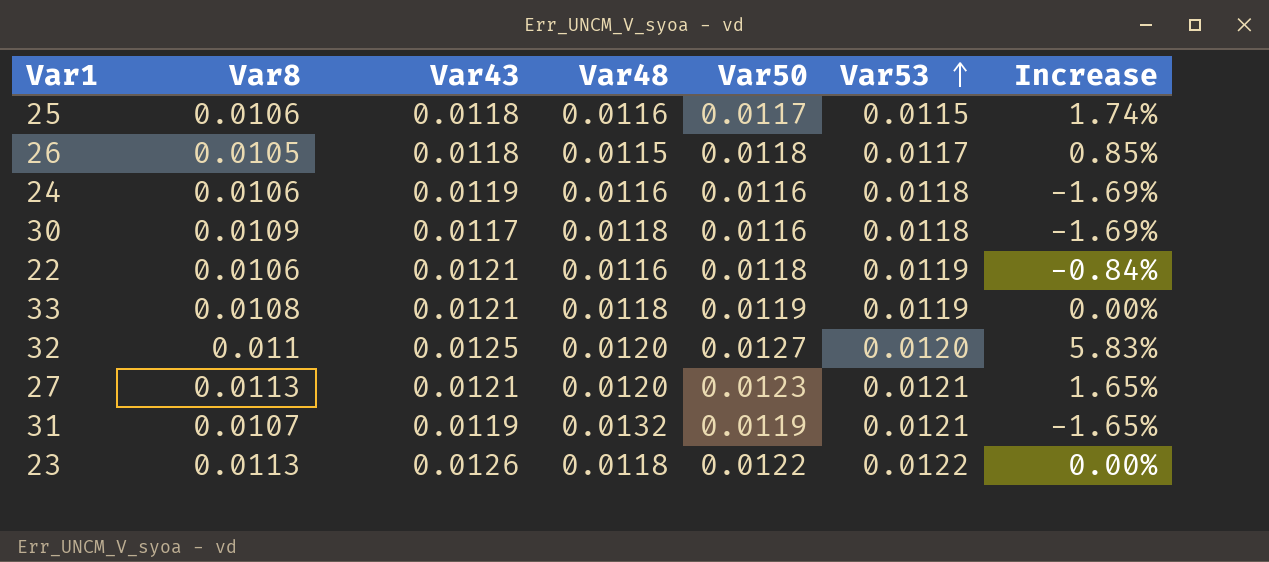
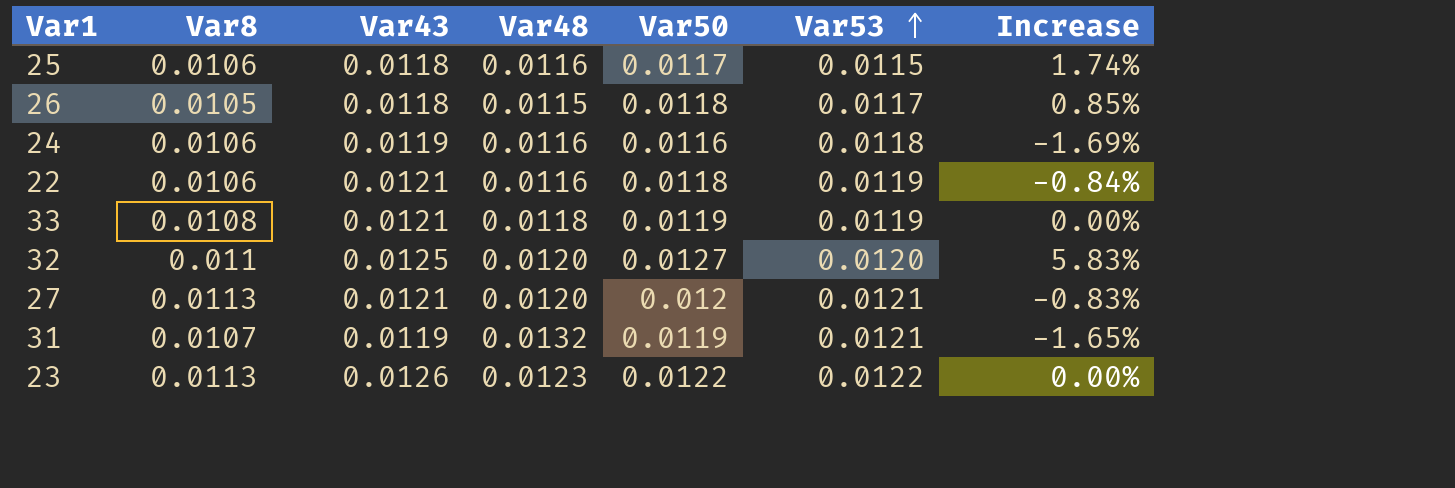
row 30: 0.0109 | 0.0117 | 0.0118 | 0.0116 | 0.0118 | -1.69% -> none
27 | Var50: 0.0123 -> 0.012
27 | Increase: 1.65% -> -0.83%
23 | Var48: 0.0118 -> 0.0123

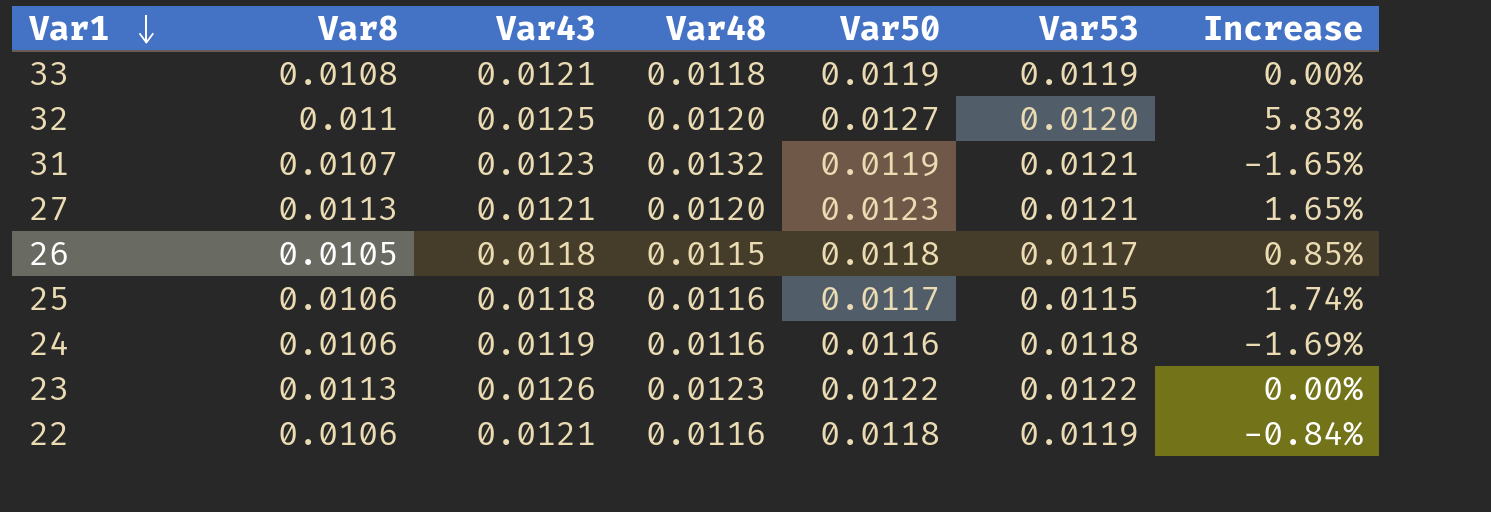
row order: Var53 ascending -> Var1 descending
31 | Var43: 0.0119 -> 0.0123
27 | Var50: 0.012 -> 0.0123
27 | Increase: -0.83% -> 1.65%

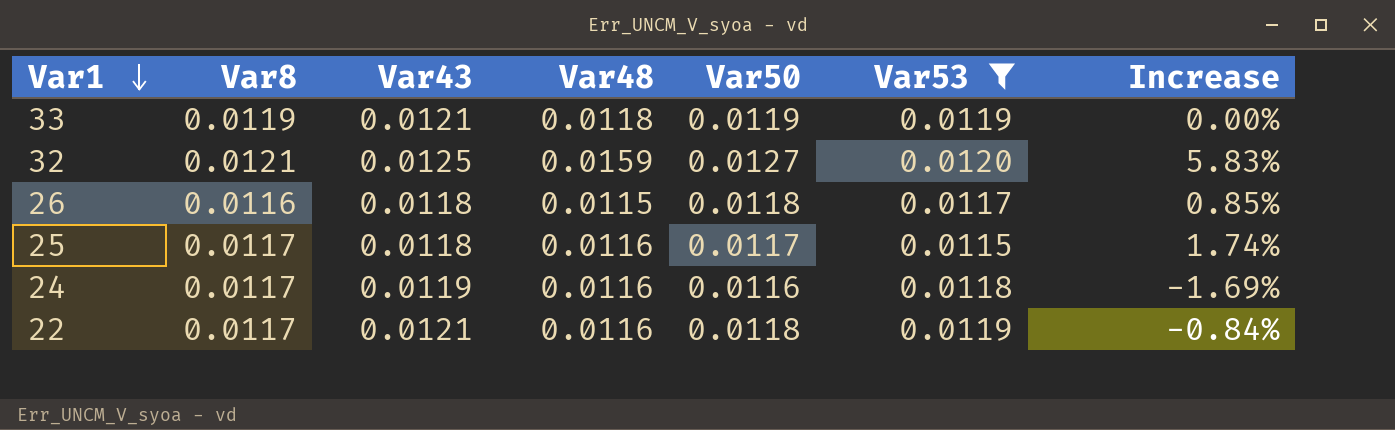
filter: none -> Var53 <= 0.0120
33 | Var8: 0.0108 -> 0.0119
32 | Var8: 0.011 -> 0.0121
32 | Var48: 0.0120 -> 0.0159
26 | Var8: 0.0105 -> 0.0116
25 | Var8: 0.0106 -> 0.0117
24 | Var8: 0.0106 -> 0.0117
22 | Var8: 0.0106 -> 0.0117

